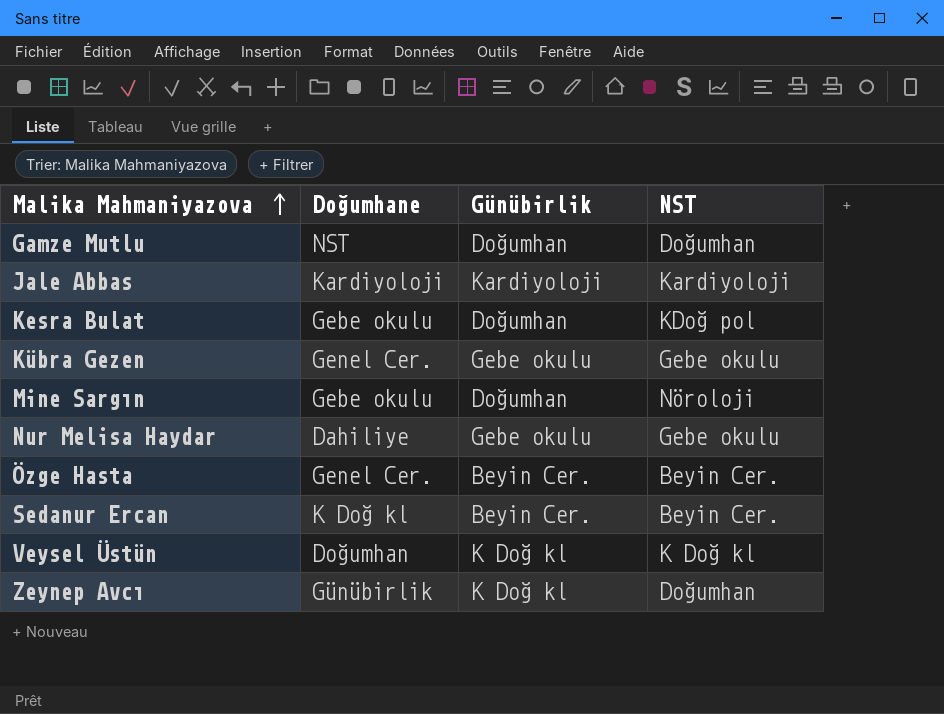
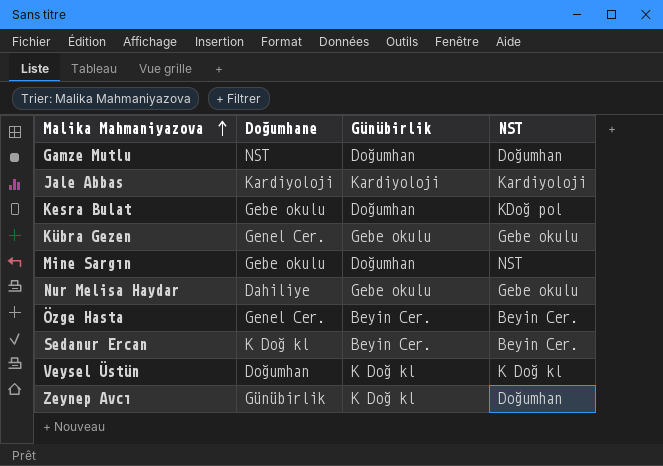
Mine Sargın | NST: Nöroloji -> NST

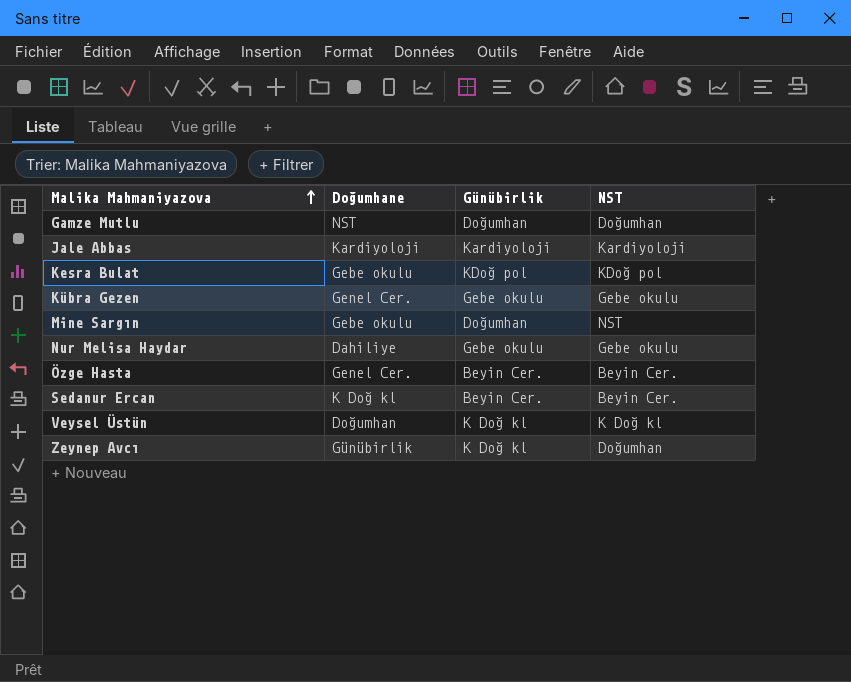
Kesra Bulat | Günübirlik: Doğumhan -> KDoğ pol

